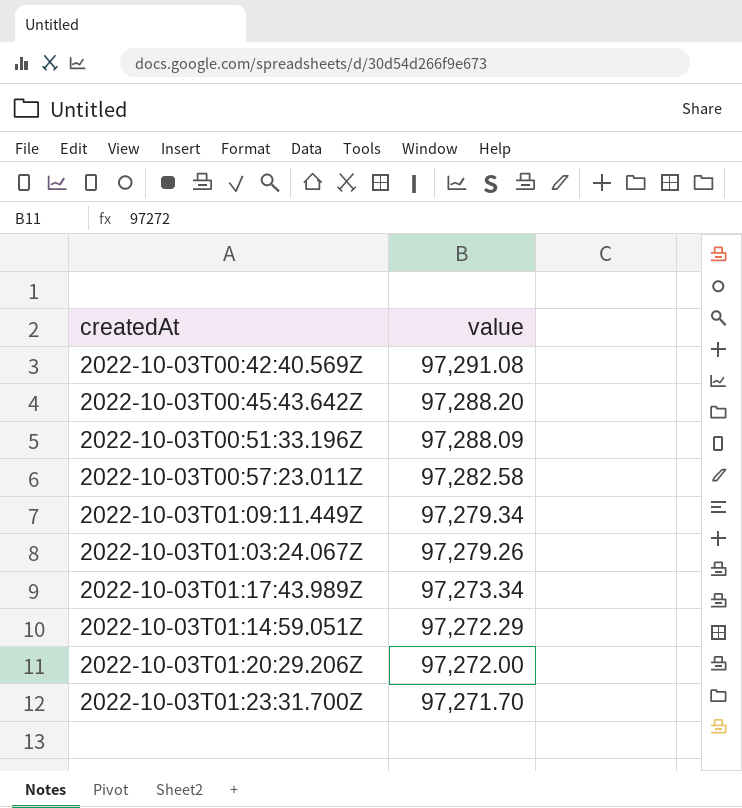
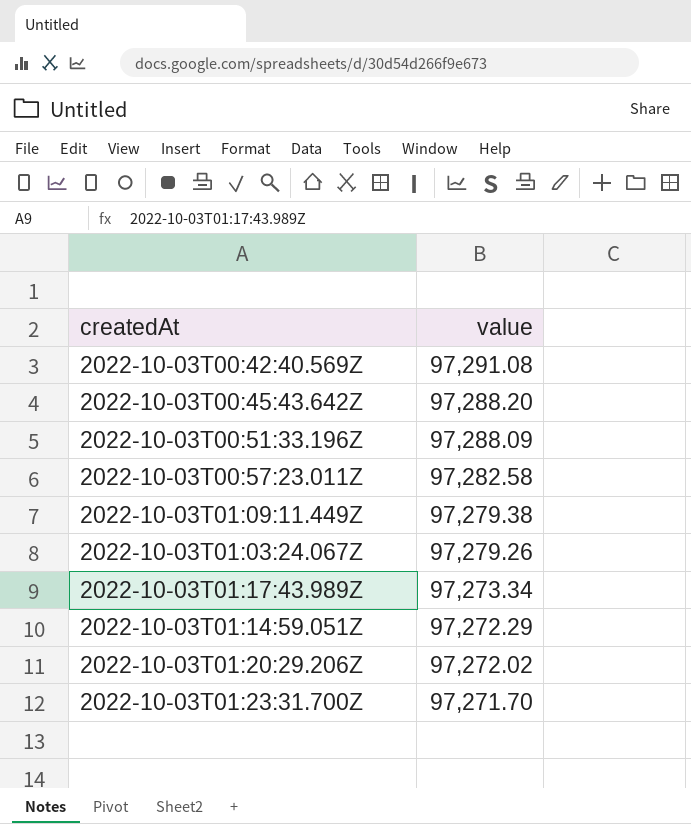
2022-10-03T01:09:11.449Z | value: 97,279.34 -> 97,279.38
2022-10-03T01:20:29.206Z | value: 97,272.00 -> 97,272.02

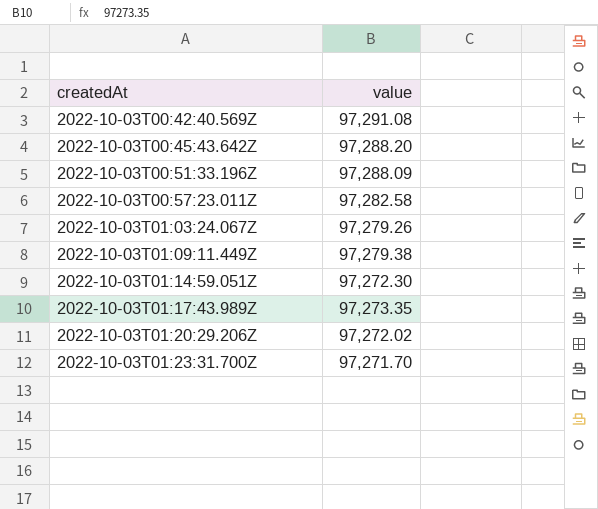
row order: value descending -> createdAt ascending
2022-10-03T01:14:59.051Z | value: 97,272.29 -> 97,272.30
2022-10-03T01:17:43.989Z | value: 97,273.34 -> 97,273.35

